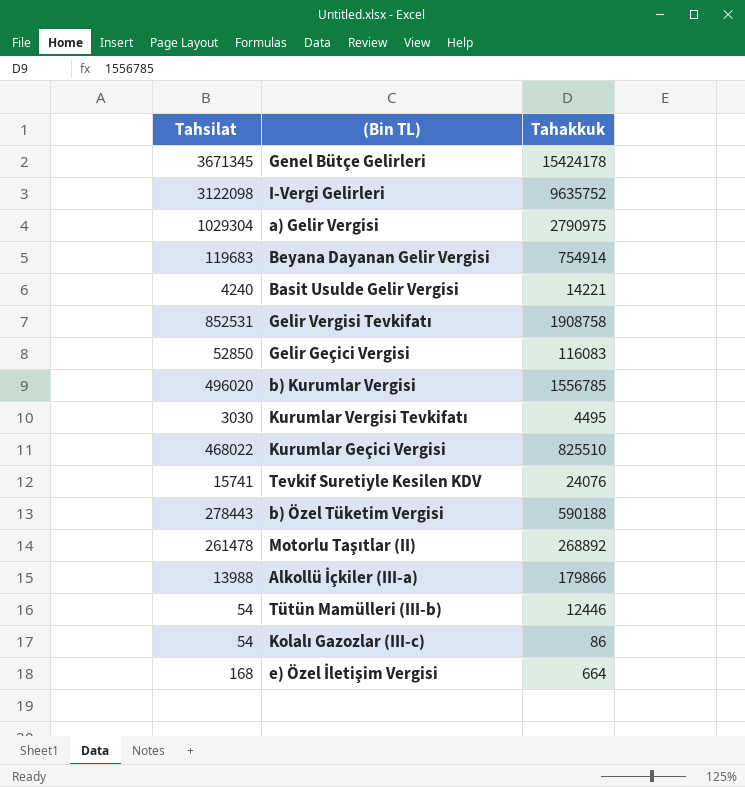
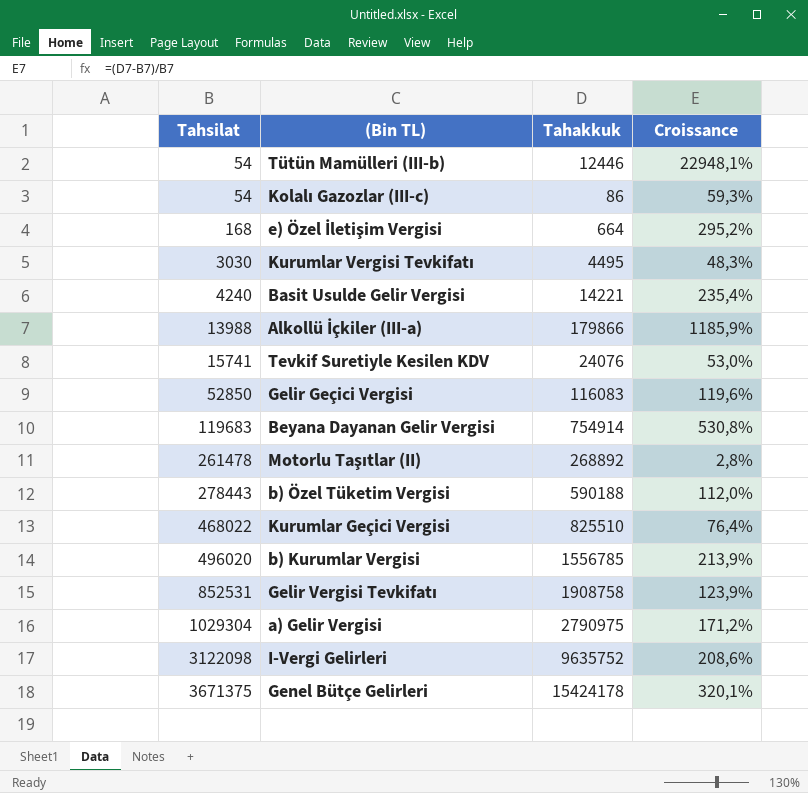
row order: none -> Tahsilat ascending
column Croissance | formula: none -> ([Tahakkuk] - [Tahsilat]) / [Tahsilat]
Genel Bütçe Gelirleri | Tahsilat: 3671345 -> 3671375

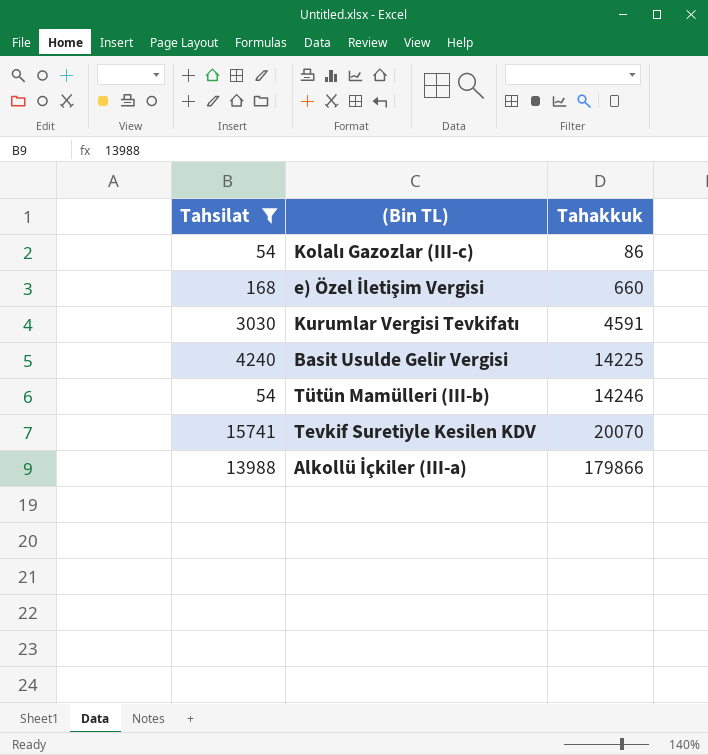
filter: none -> Tahsilat <= 15741
row order: Tahsilat ascending -> Tahakkuk ascending
column Croissance | formula: ([Tahakkuk] - [Tahsilat]) / [Tahsilat] -> none
e) Özel İletişim Vergisi | Tahakkuk: 664 -> 660
Kurumlar Vergisi Tevkifatı | Tahakkuk: 4495 -> 4591
Basit Usulde Gelir Vergisi | Tahakkuk: 14221 -> 14225
Tütün Mamülleri (III-b) | Tahakkuk: 12446 -> 14246
Tevkif Suretiyle Kesilen KDV | Tahakkuk: 24076 -> 20070

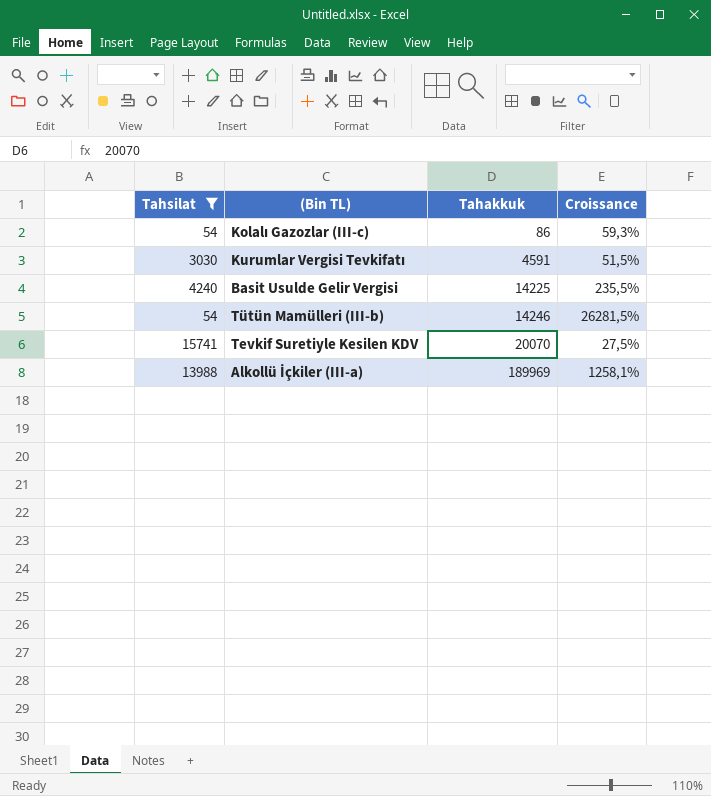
column Croissance | formula: none -> ([Tahakkuk] - [Tahsilat]) / [Tahsilat]
row e) Özel İletişim Vergisi: 168 | 660 -> none
Alkollü İçkiler (III-a) | Tahakkuk: 179866 -> 189969

